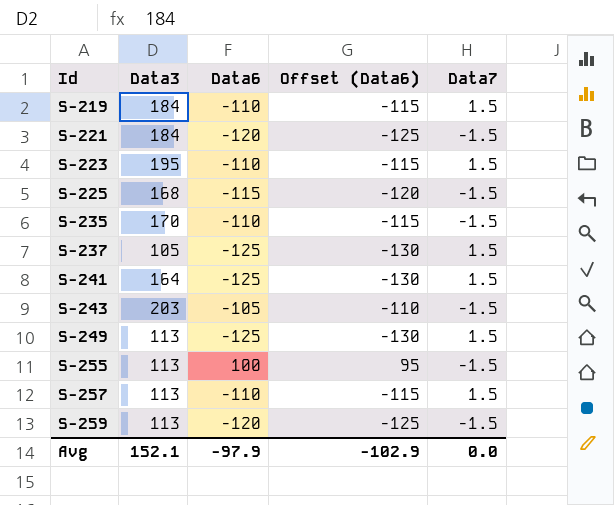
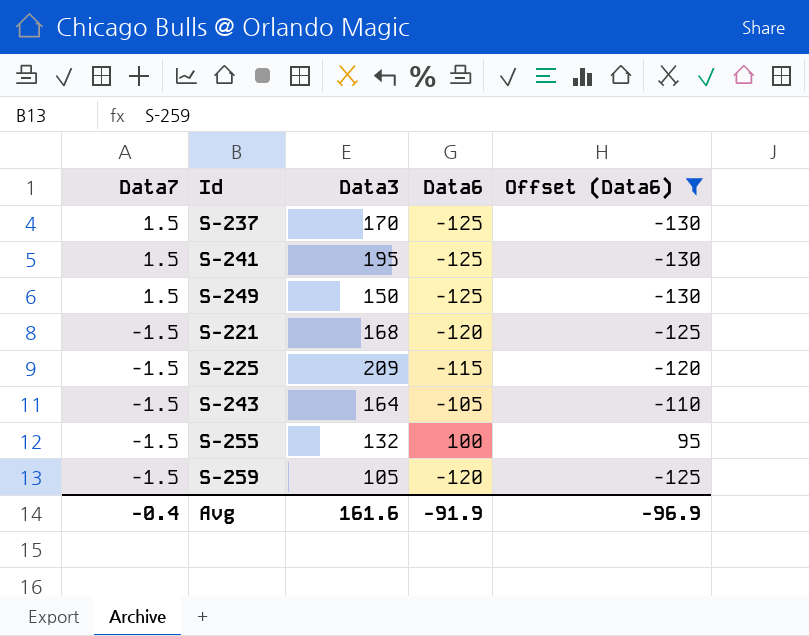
filter: none -> Offset (Data6) != -115
row order: Id ascending -> Data7 descending
column Data7 | position: 5 -> 1
S-237 | Data3: 105 -> 170
S-241 | Data3: 164 -> 195
S-249 | Data3: 113 -> 150
S-221 | Data3: 184 -> 168
S-225 | Data3: 168 -> 209
S-243 | Data3: 203 -> 164
S-255 | Data3: 113 -> 132
S-259 | Data3: 113 -> 105
Avg | Data7: 0.0 -> -0.4
Avg | Data3: 152.1 -> 161.6
Avg | Data6: -97.9 -> -91.9
Avg | Offset (Data6): -102.9 -> -96.9

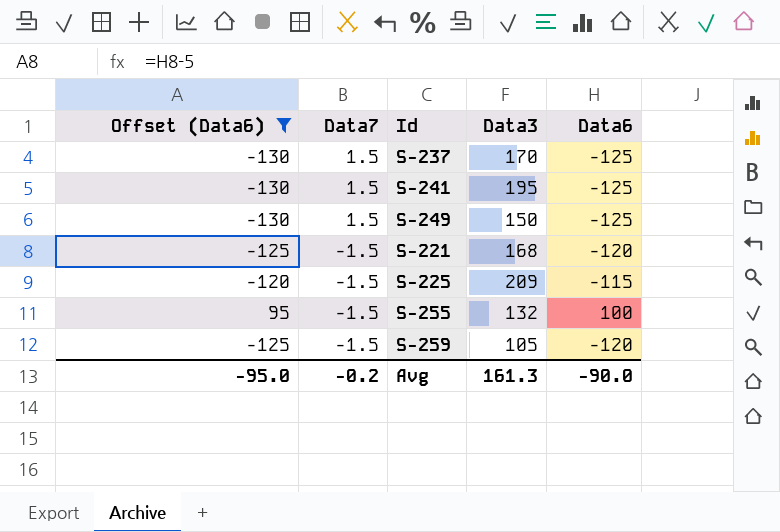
column Offset (Data6) | position: 5 -> 1
row S-243: -1.5 | 164 | -105 | -110 -> none
Avg | Offset (Data6): -96.9 -> -95.0
Avg | Data7: -0.4 -> -0.2
Avg | Data3: 161.6 -> 161.3
Avg | Data6: -91.9 -> -90.0

